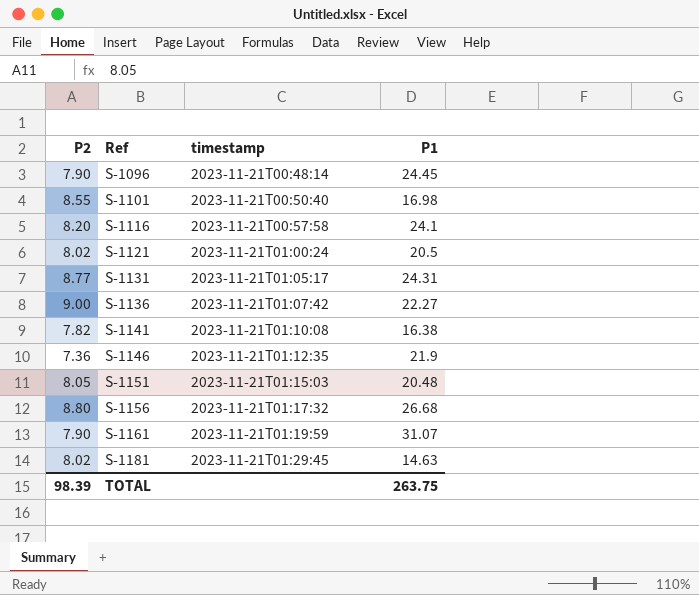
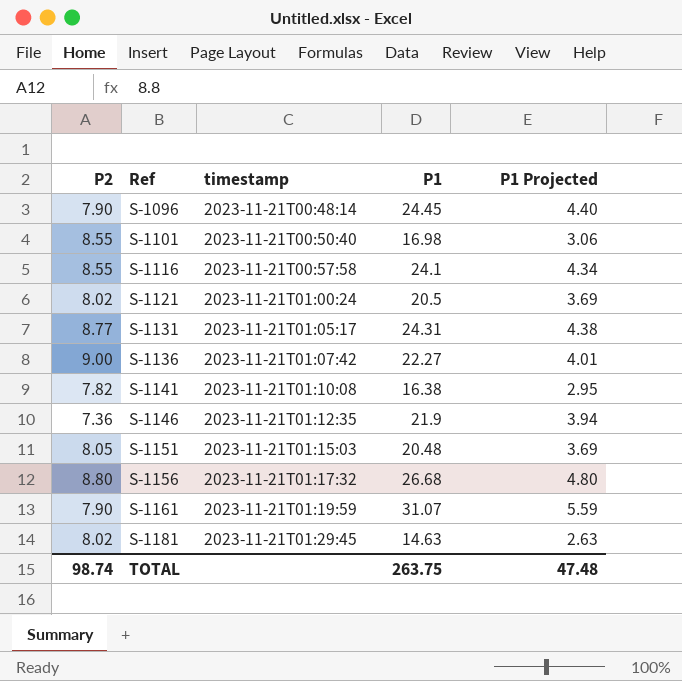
column P1 Projected | formula: none -> [P1] * 0.18
S-1116 | P2: 8.20 -> 8.55
TOTAL | P2: 98.39 -> 98.74

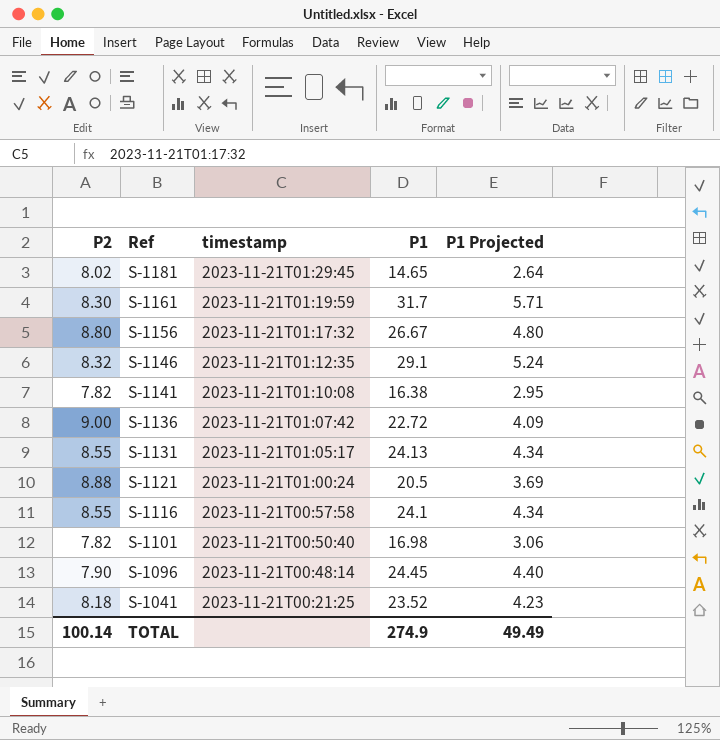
row order: Ref ascending -> Ref descending
row S-1151: 8.05 | 2023-11-21T01:15:03 | 20.48 | 3.69 -> none
S-1181 | P1: 14.63 -> 14.65
S-1181 | P1 Projected: 2.63 -> 2.64
S-1161 | P2: 7.90 -> 8.30
S-1161 | P1: 31.07 -> 31.7
S-1161 | P1 Projected: 5.59 -> 5.71
S-1156 | P1: 26.68 -> 26.67
S-1146 | P2: 7.36 -> 8.32
S-1146 | P1: 21.9 -> 29.1
S-1146 | P1 Projected: 3.94 -> 5.24
S-1136 | P1: 22.27 -> 22.72
S-1136 | P1 Projected: 4.01 -> 4.09
S-1131 | P2: 8.77 -> 8.55
S-1131 | P1: 24.31 -> 24.13
S-1131 | P1 Projected: 4.38 -> 4.34
S-1121 | P2: 8.02 -> 8.88
S-1101 | P2: 8.55 -> 7.82
row S-1041: none -> 8.18 | 2023-11-21T00:21:25 | 23.52 | 4.23
TOTAL | P2: 98.74 -> 100.14
TOTAL | P1: 263.75 -> 274.9
TOTAL | P1 Projected: 47.48 -> 49.49

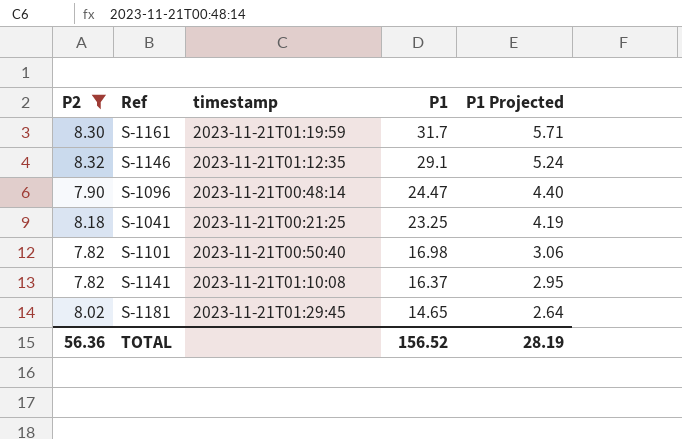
filter: none -> P2 <= 8.32
row order: Ref descending -> P1 descending
S-1096 | P1: 24.45 -> 24.47
S-1041 | P1: 23.52 -> 23.25
S-1041 | P1 Projected: 4.23 -> 4.19
S-1141 | P1: 16.38 -> 16.37
TOTAL | P2: 100.14 -> 56.36
TOTAL | P1: 274.9 -> 156.52
TOTAL | P1 Projected: 49.49 -> 28.19

